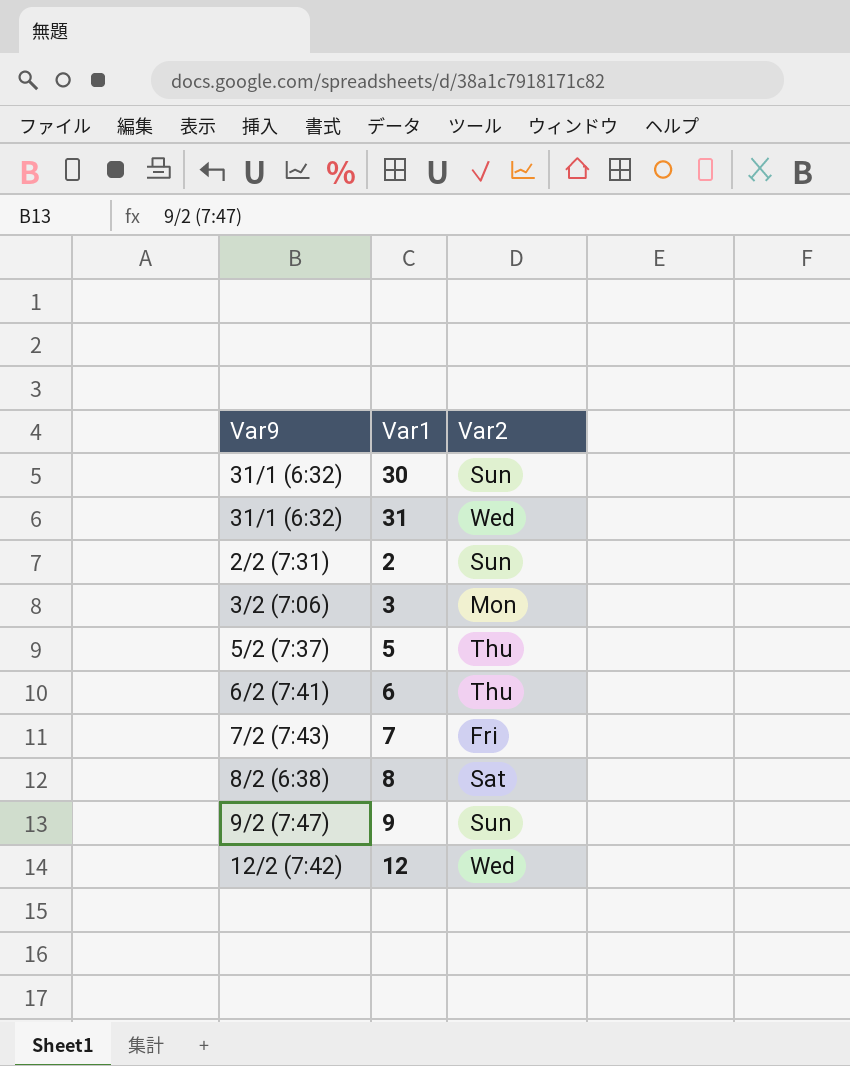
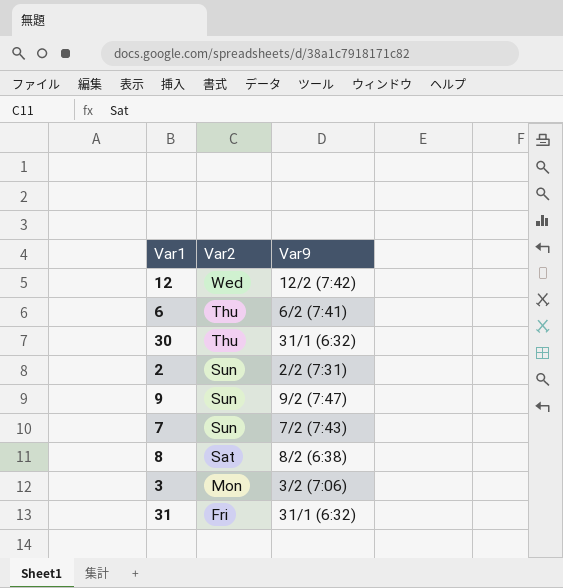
row order: none -> Var2 descending
column Var9 | position: 1 -> 3
row 5: 5/2 (7:37) | Thu -> none
30 | Var2: Sun -> Thu
7 | Var2: Fri -> Sun
31 | Var2: Wed -> Fri

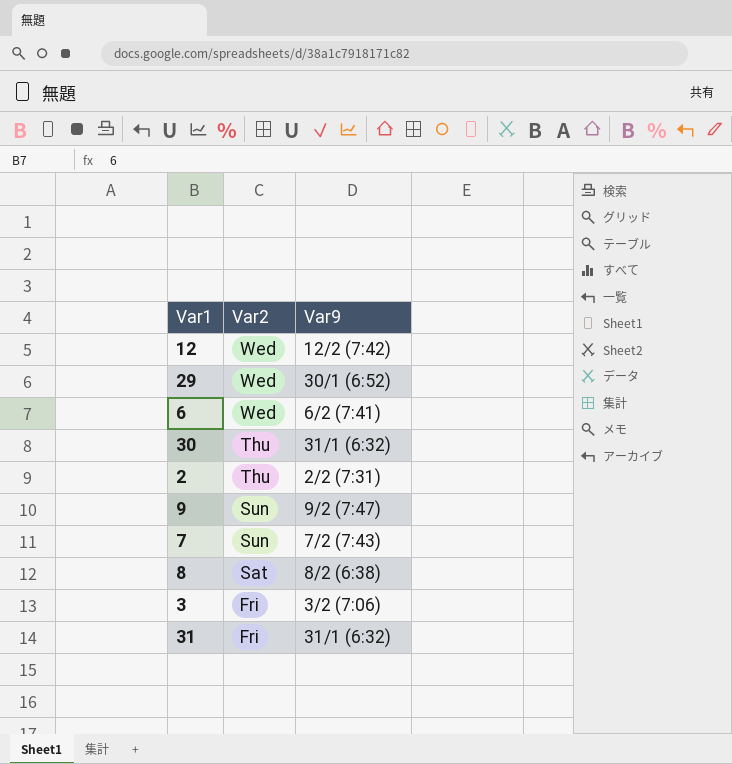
row 29: none -> Wed | 30/1 (6:52)
6 | Var2: Thu -> Wed
2 | Var2: Sun -> Thu
3 | Var2: Mon -> Fri

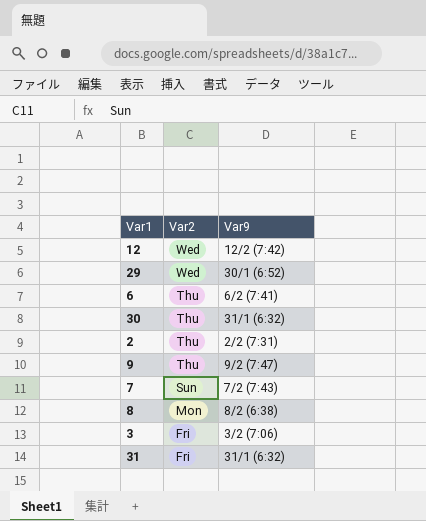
6 | Var2: Wed -> Thu
9 | Var2: Sun -> Thu
8 | Var2: Sat -> Mon

